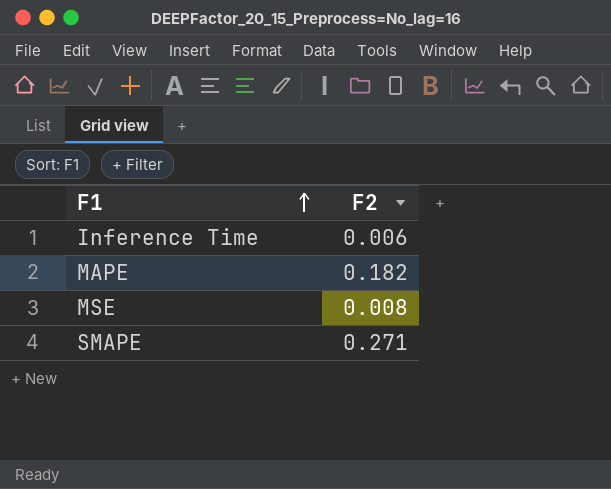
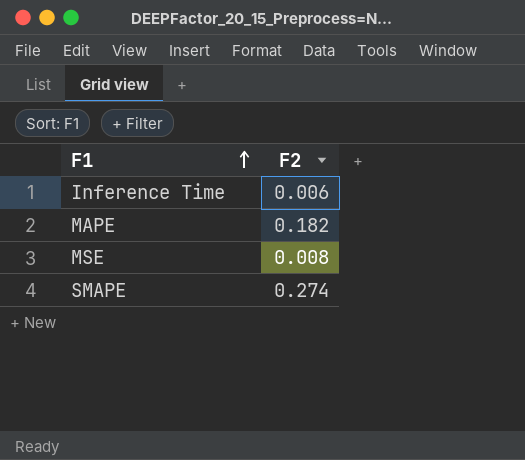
SMAPE | F2: 0.271 -> 0.274

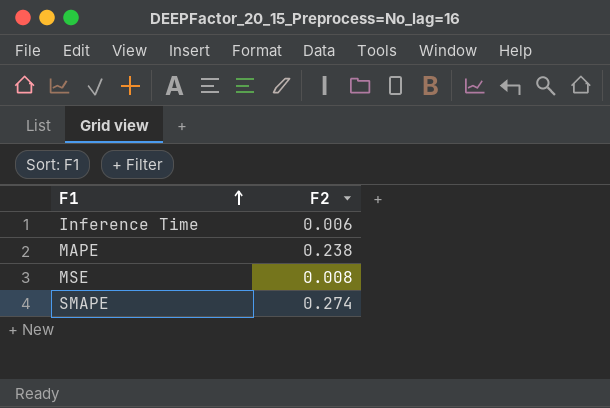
MAPE | F2: 0.182 -> 0.238

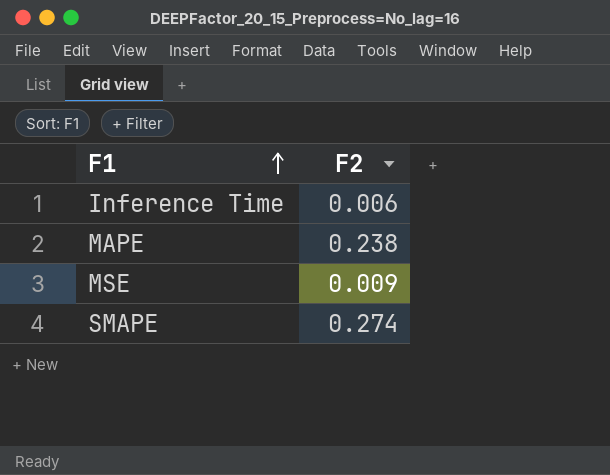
MSE | F2: 0.008 -> 0.009

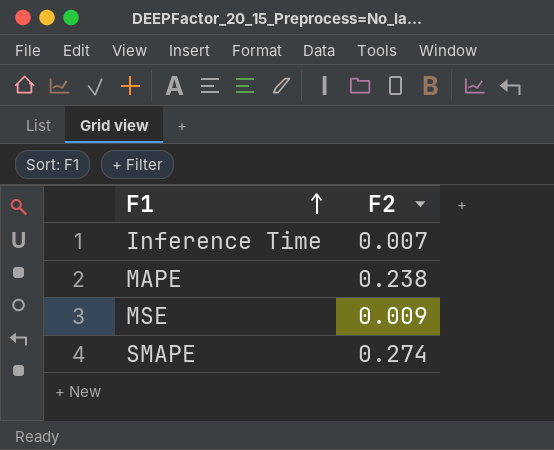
Inference Time | F2: 0.006 -> 0.007

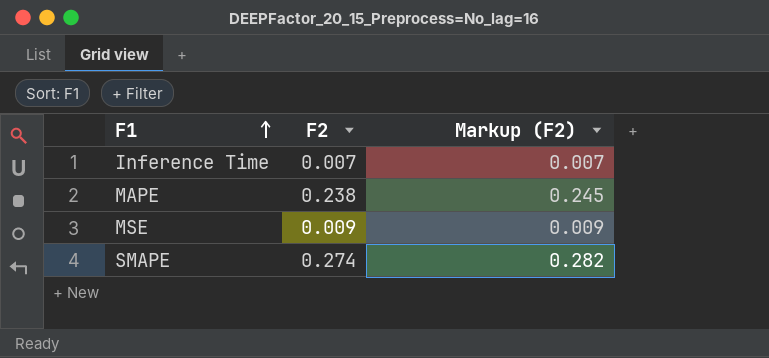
column Markup (F2) | formula: none -> [F2] * 1.03

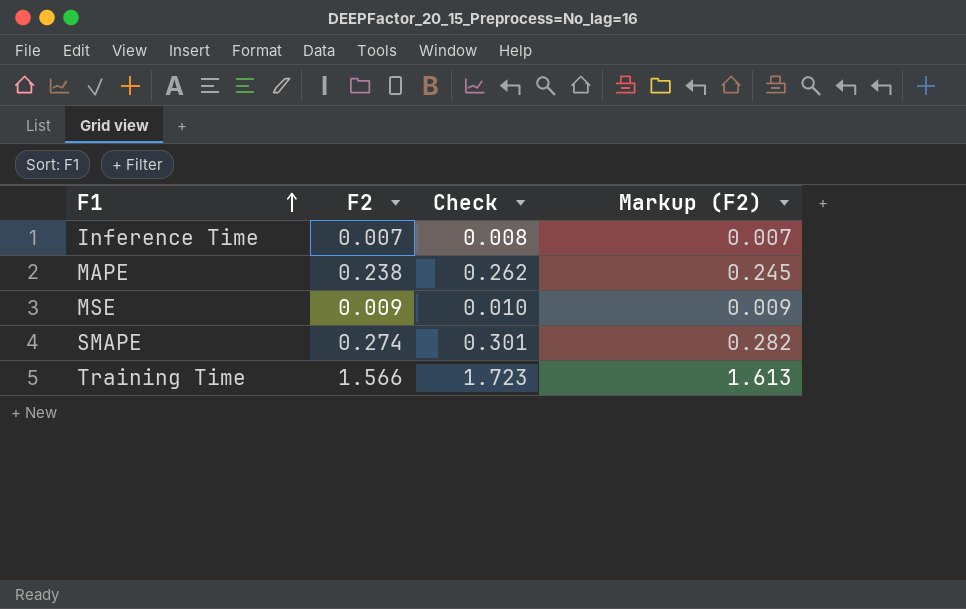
column Check | formula: none -> [F2] * 1.1
row Training Time: none -> 1.566 | 1.723 | 1.613

